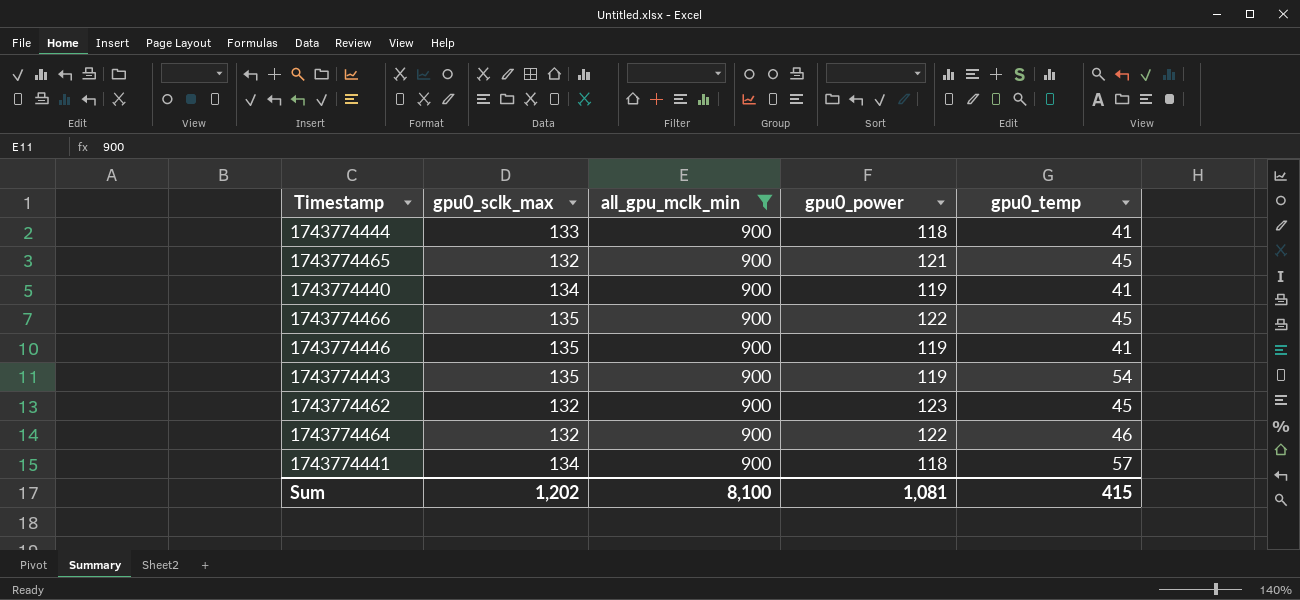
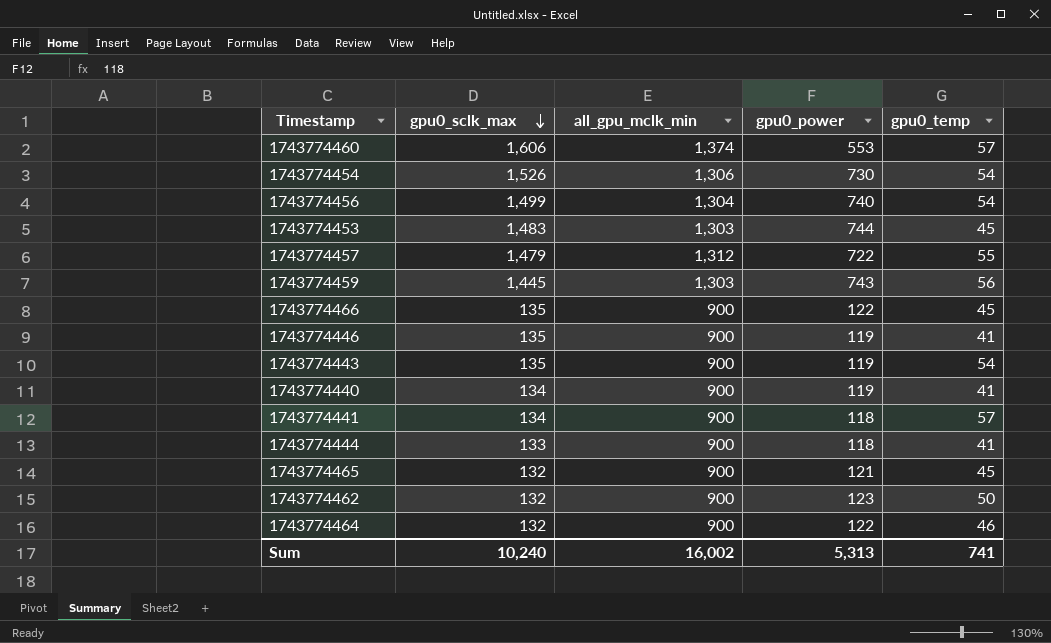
filter: all_gpu_mclk_min = 900 -> none
row order: none -> gpu0_sclk_max descending
1743774462 | gpu0_temp: 45 -> 50
Sum | gpu0_sclk_max: 1,202 -> 10,240
Sum | all_gpu_mclk_min: 8,100 -> 16,002
Sum | gpu0_power: 1,081 -> 5,313
Sum | gpu0_temp: 415 -> 741

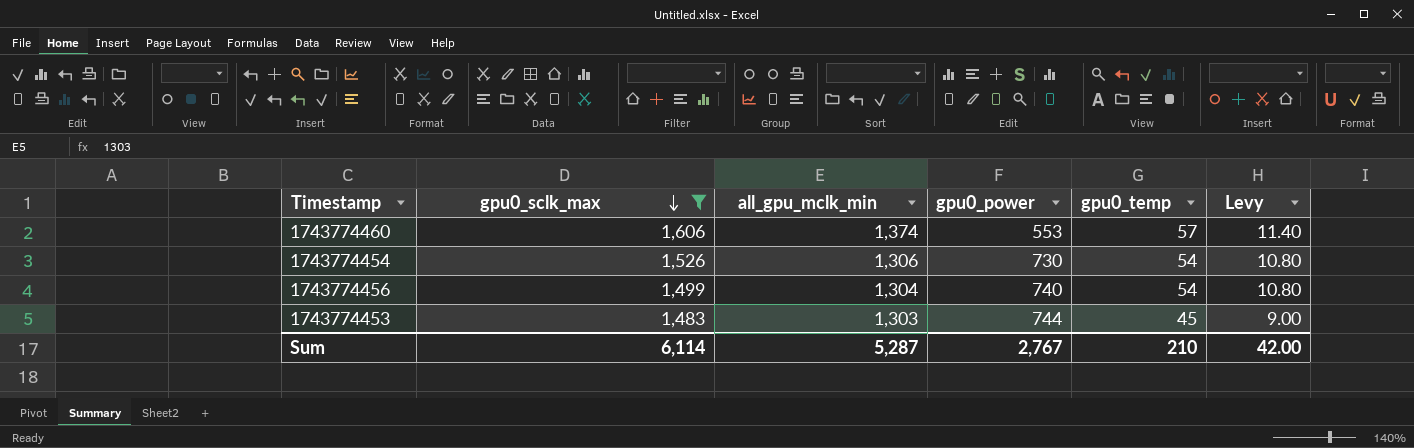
filter: none -> gpu0_sclk_max >= 1,483
column Levy | formula: none -> [gpu0_temp] * 0.2
Sum | gpu0_sclk_max: 10,240 -> 6,114
Sum | all_gpu_mclk_min: 16,002 -> 5,287
Sum | gpu0_power: 5,313 -> 2,767
Sum | gpu0_temp: 741 -> 210

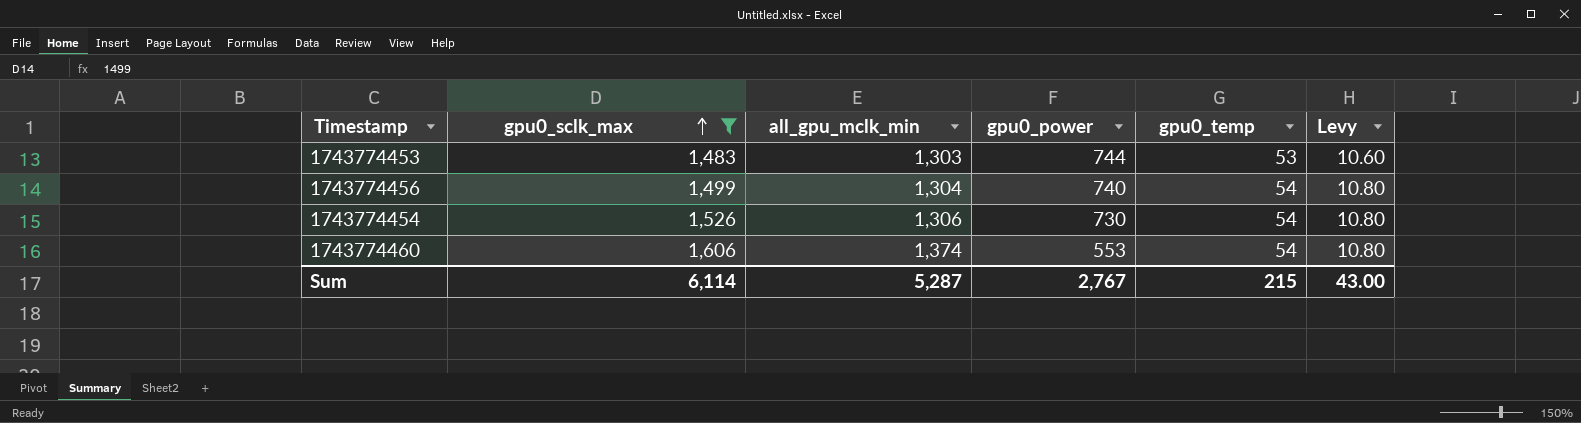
row order: gpu0_sclk_max descending -> gpu0_sclk_max ascending
1743774453 | gpu0_temp: 45 -> 53
1743774453 | Levy: 9.00 -> 10.60
1743774460 | gpu0_temp: 57 -> 54
1743774460 | Levy: 11.40 -> 10.80
Sum | gpu0_temp: 210 -> 215
Sum | Levy: 42.00 -> 43.00

